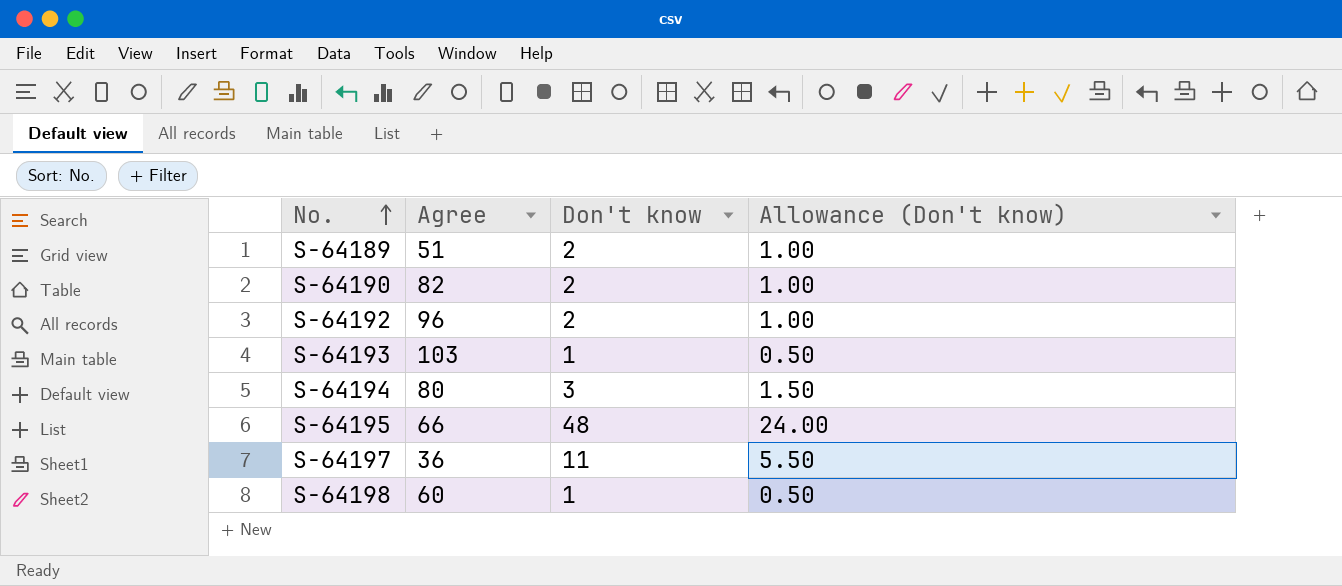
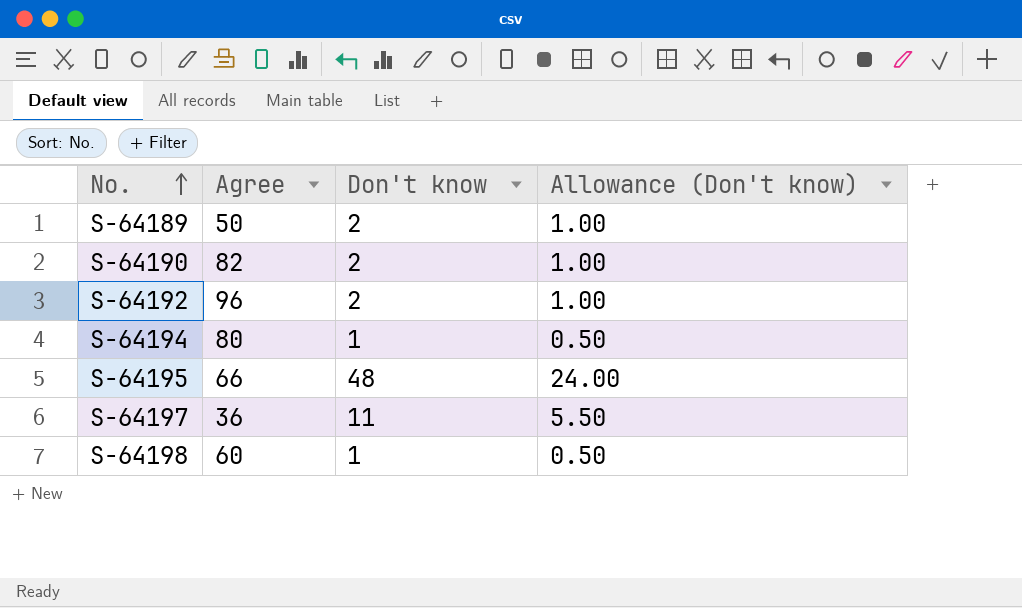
row S-64193: 103 | 1 | 0.50 -> none
S-64189 | Agree: 51 -> 50
S-64194 | Don't know: 3 -> 1
S-64194 | Allowance (Don't know): 1.50 -> 0.50

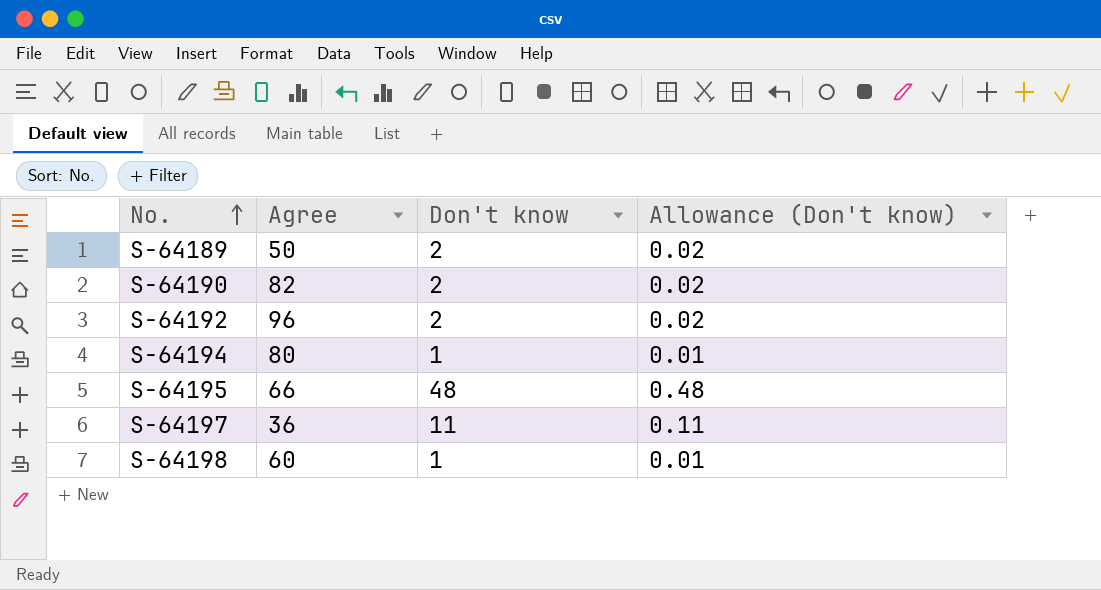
column Allowance (Don't know) | formula: [Don't know] * 0.5 -> [Don't know] * 0.01

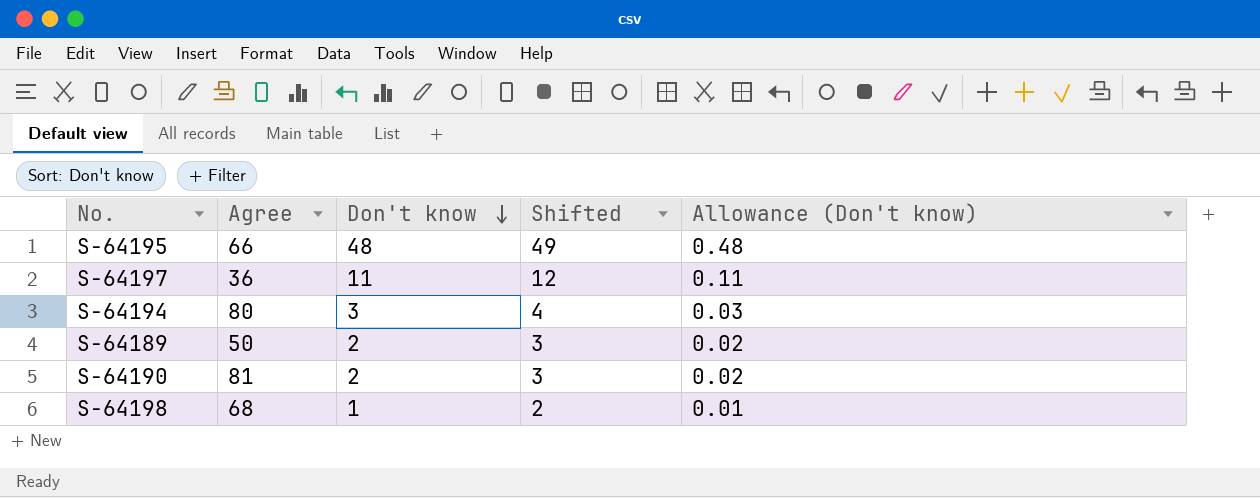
row order: No. ascending -> Don't know descending
column Shifted | formula: none -> [Don't know] + 1
row S-64192: 96 | 2 | 0.02 -> none
S-64194 | Don't know: 1 -> 3
S-64194 | Allowance (Don't know): 0.01 -> 0.03
S-64190 | Agree: 82 -> 81
S-64198 | Agree: 60 -> 68

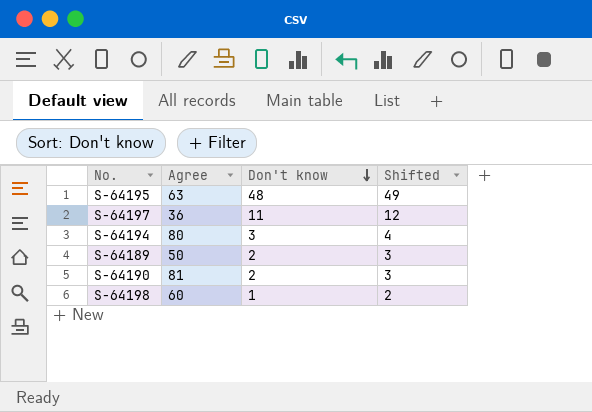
column Allowance (Don't know) | formula: [Don't know] * 0.01 -> none
S-64195 | Agree: 66 -> 63
S-64198 | Agree: 68 -> 60

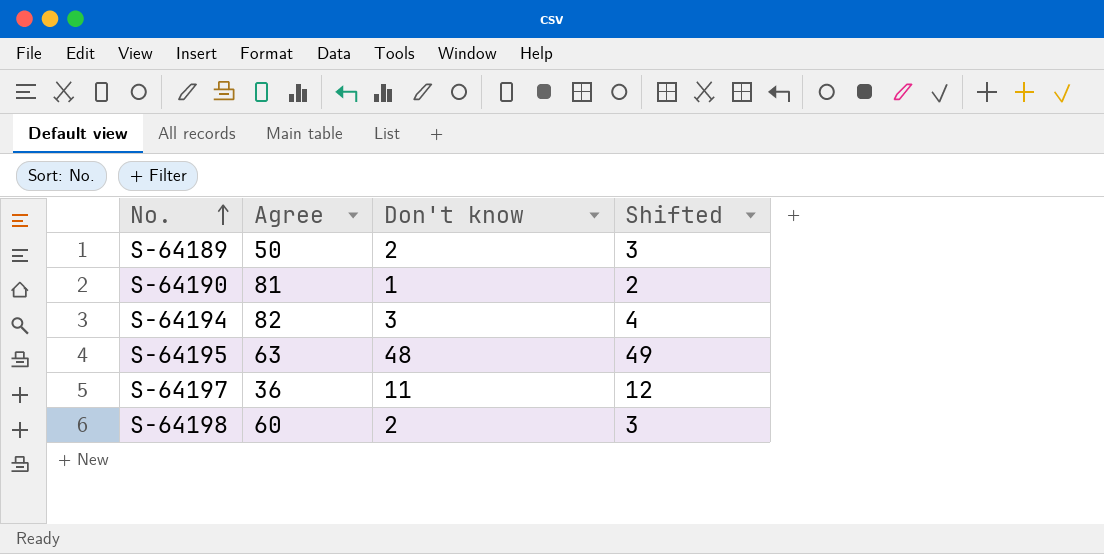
row order: Don't know descending -> No. ascending
S-64190 | Don't know: 2 -> 1
S-64190 | Shifted: 3 -> 2
S-64194 | Agree: 80 -> 82
S-64198 | Don't know: 1 -> 2
S-64198 | Shifted: 2 -> 3

